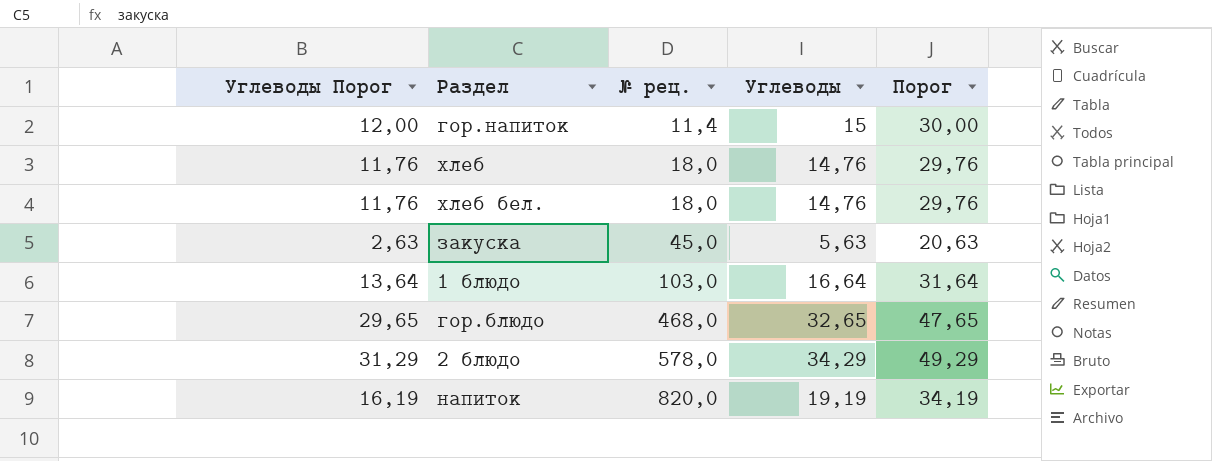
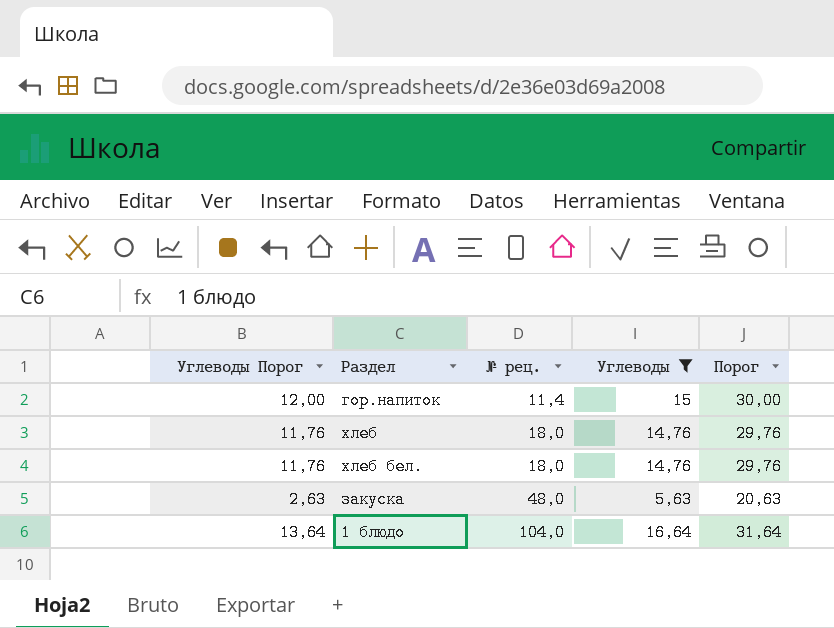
filter: none -> Углеводы <= 16,64
закуска | № рец.: 45,0 -> 48,0
1 блюдо | № рец.: 103,0 -> 104,0

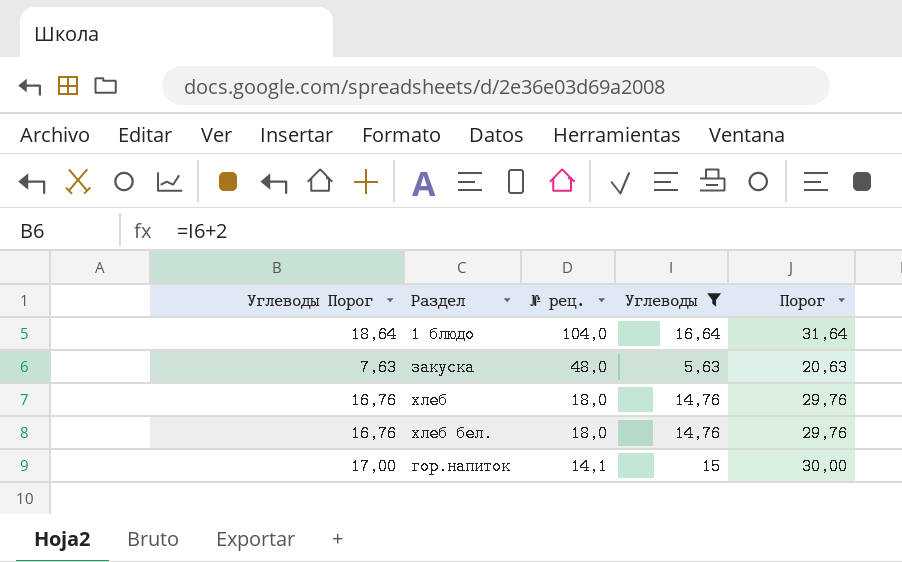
row order: № рец. ascending -> № рец. descending
column Углеводы Порог | formula: [Углеводы] - 3 -> [Углеводы] + 2
гор.напиток | № рец.: 11,4 -> 14,1

